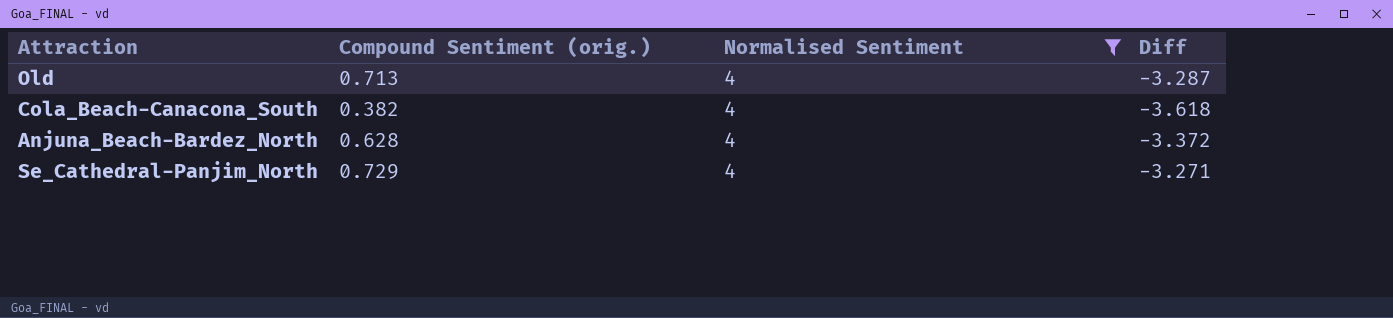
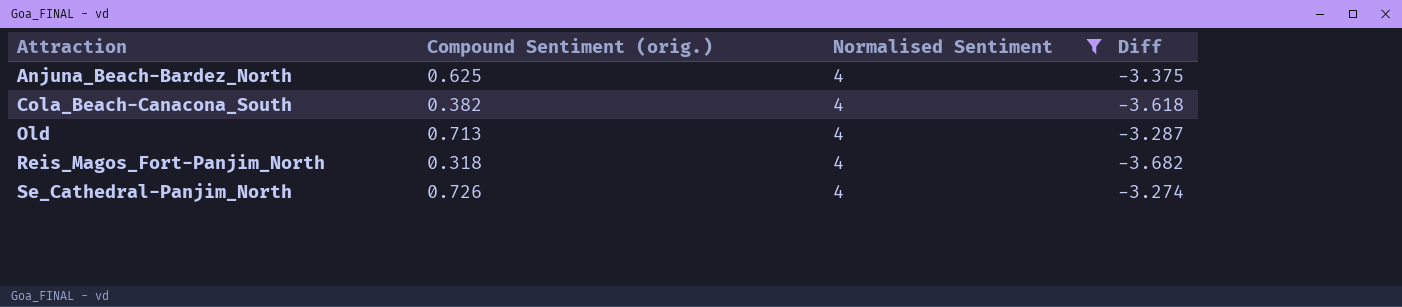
row order: none -> Attraction ascending
Anjuna_Beach-Bardez_North | Compound Sentiment (orig.): 0.628 -> 0.625
Anjuna_Beach-Bardez_North | Diff: -3.372 -> -3.375
row Reis_Magos_Fort-Panjim_North: none -> 0.318 | 4 | -3.682
Se_Cathedral-Panjim_North | Compound Sentiment (orig.): 0.729 -> 0.726
Se_Cathedral-Panjim_North | Diff: -3.271 -> -3.274

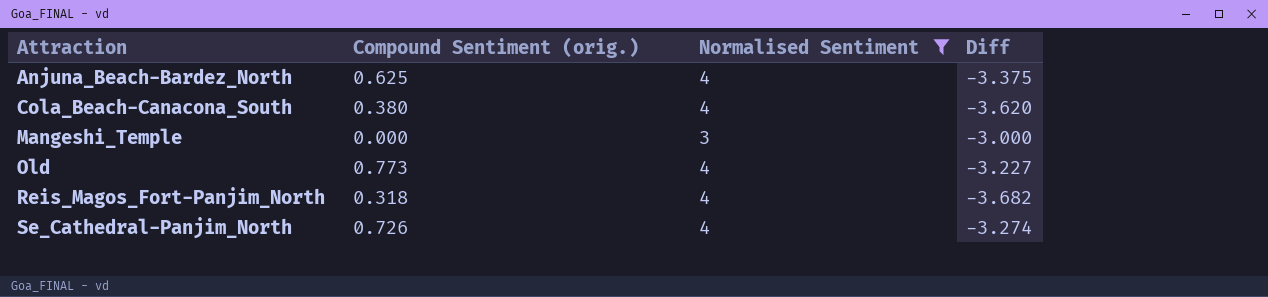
Cola_Beach-Canacona_South | Compound Sentiment (orig.): 0.382 -> 0.380
Cola_Beach-Canacona_South | Diff: -3.618 -> -3.620
row Mangeshi_Temple: none -> 0.000 | 3 | -3.000
Old | Compound Sentiment (orig.): 0.713 -> 0.773
Old | Diff: -3.287 -> -3.227

